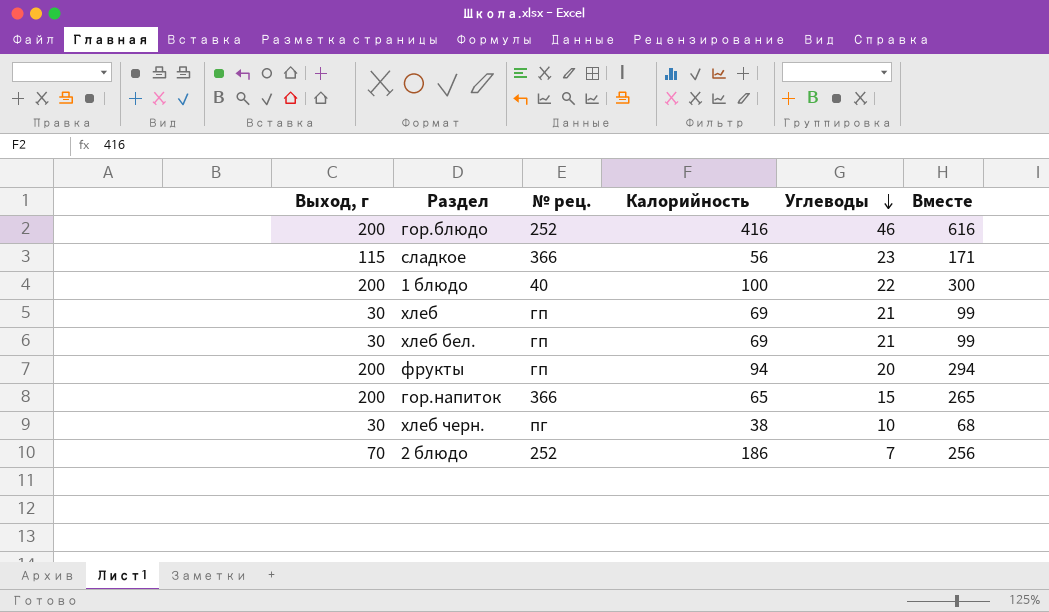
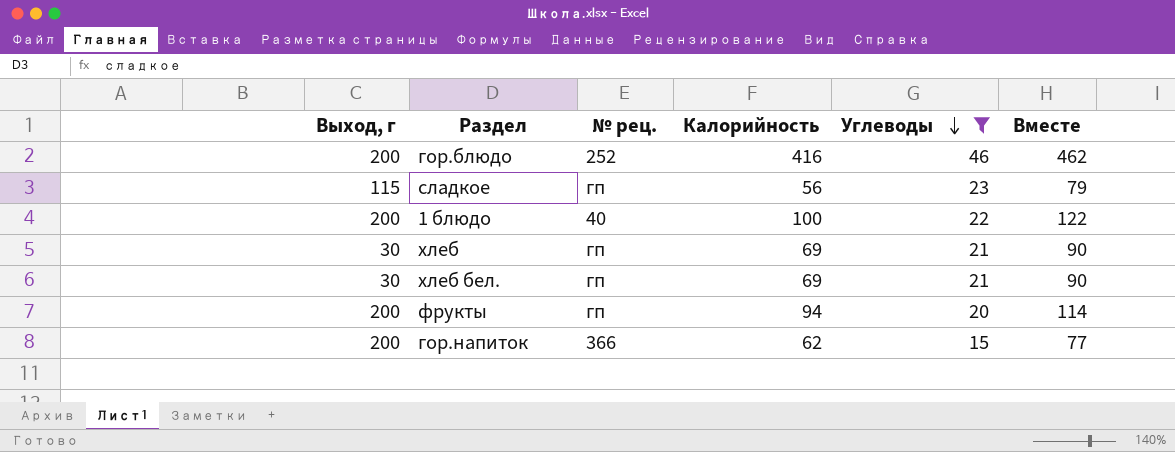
filter: none -> Углеводы >= 15
column Вместе | formula: [Выход, г] + [Калорийность] -> [Калорийность] + [Углеводы]
сладкое | № рец.: 366 -> гп
гор.напиток | Калорийность: 65 -> 62

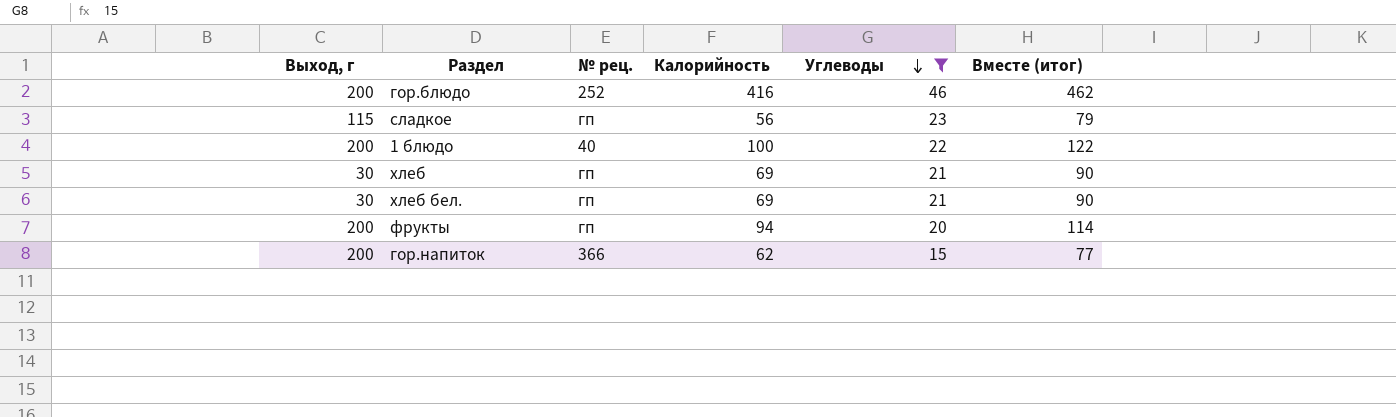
column name: Вместе -> Вместе (итог)

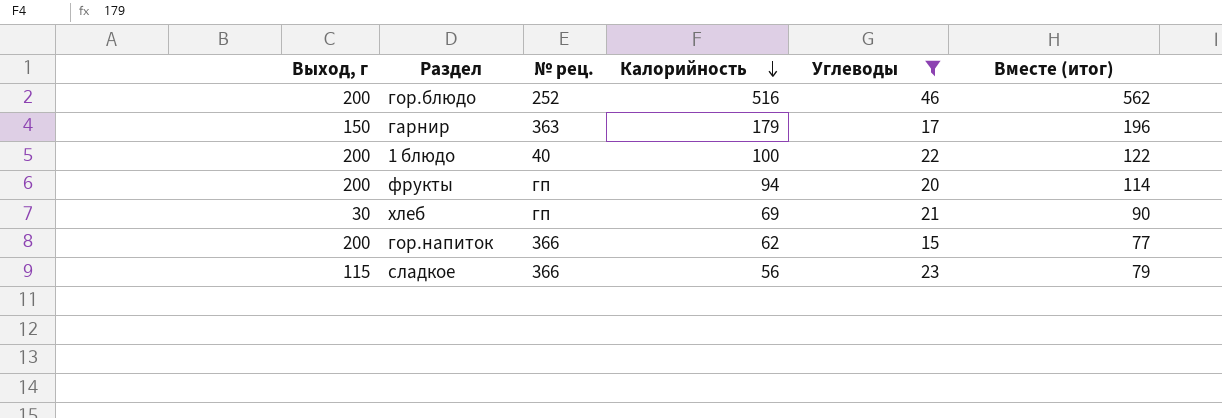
row order: Углеводы descending -> Калорийность descending
row хлеб бел.: 30 | гп | 69 | 21 | 90 -> none
гор.блюдо | Калорийность: 416 -> 516
гор.блюдо | Вместе (итог): 462 -> 562
row гарнир: none -> 150 | 363 | 179 | 17 | 196
сладкое | № рец.: гп -> 366

